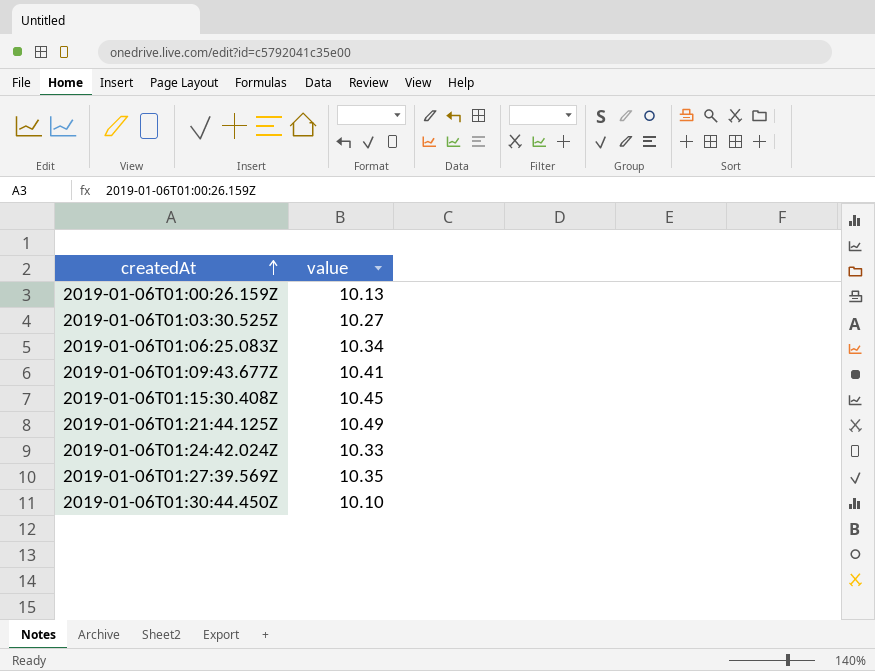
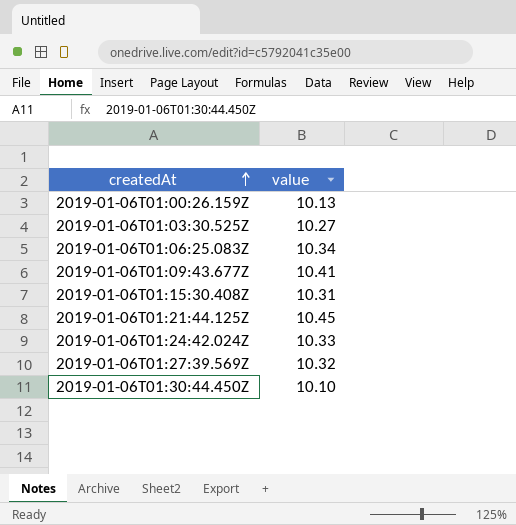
2019-01-06T01:15:30.408Z | value: 10.45 -> 10.31
2019-01-06T01:21:44.125Z | value: 10.49 -> 10.45
2019-01-06T01:27:39.569Z | value: 10.35 -> 10.32

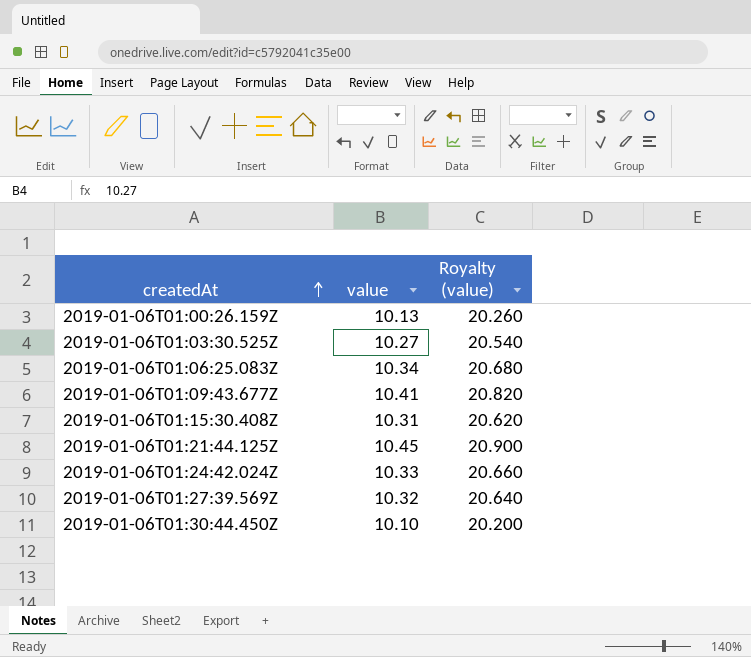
column Royalty (value) | formula: none -> [value] * 2

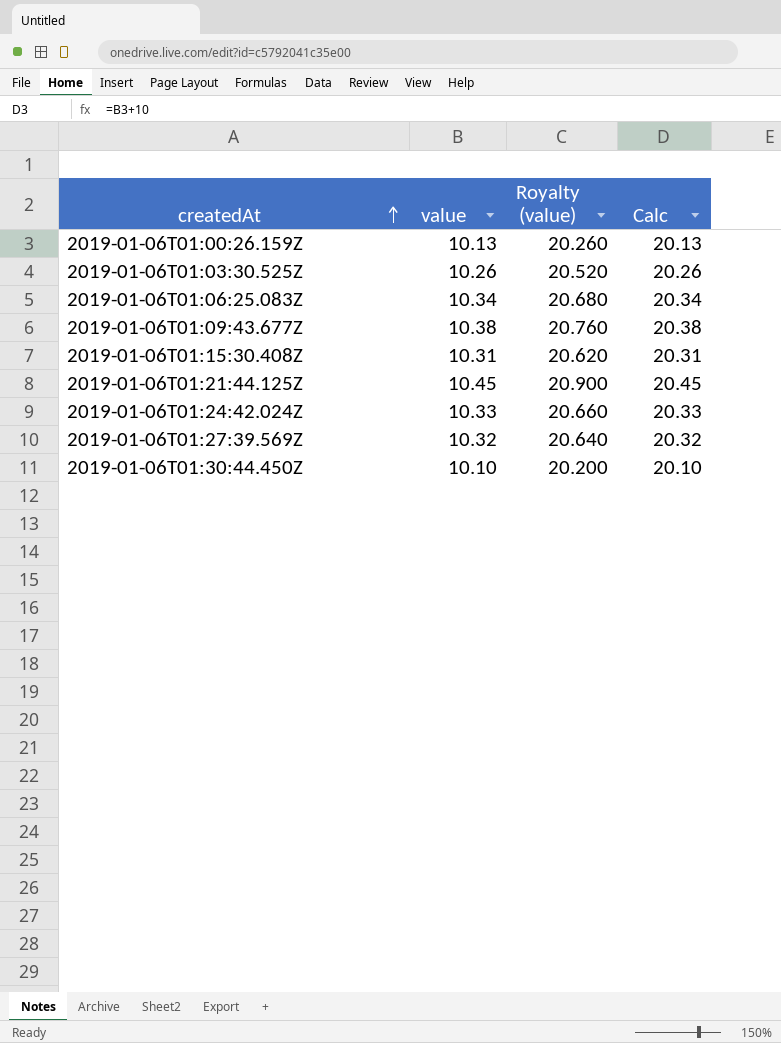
column Calc | formula: none -> [value] + 10
2019-01-06T01:03:30.525Z | value: 10.27 -> 10.26
2019-01-06T01:03:30.525Z | Royalty (value): 20.540 -> 20.520
2019-01-06T01:09:43.677Z | value: 10.41 -> 10.38
2019-01-06T01:09:43.677Z | Royalty (value): 20.820 -> 20.760

